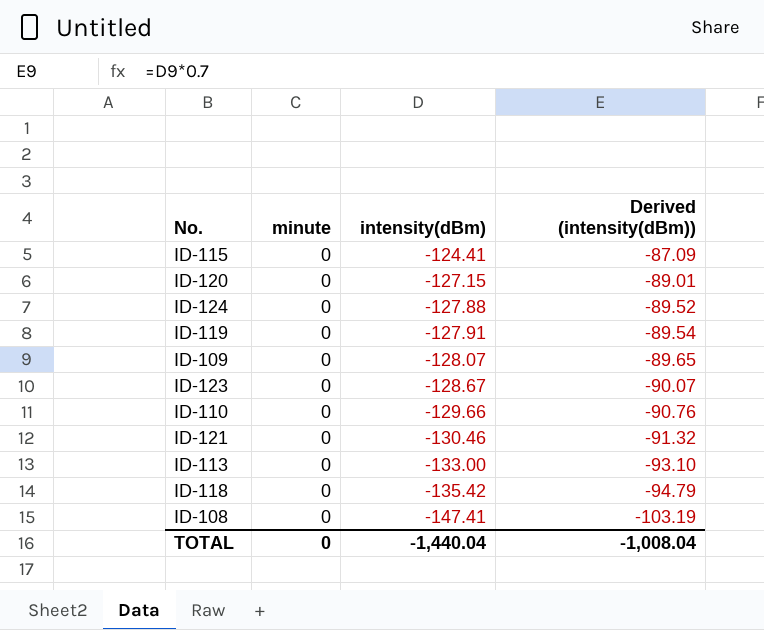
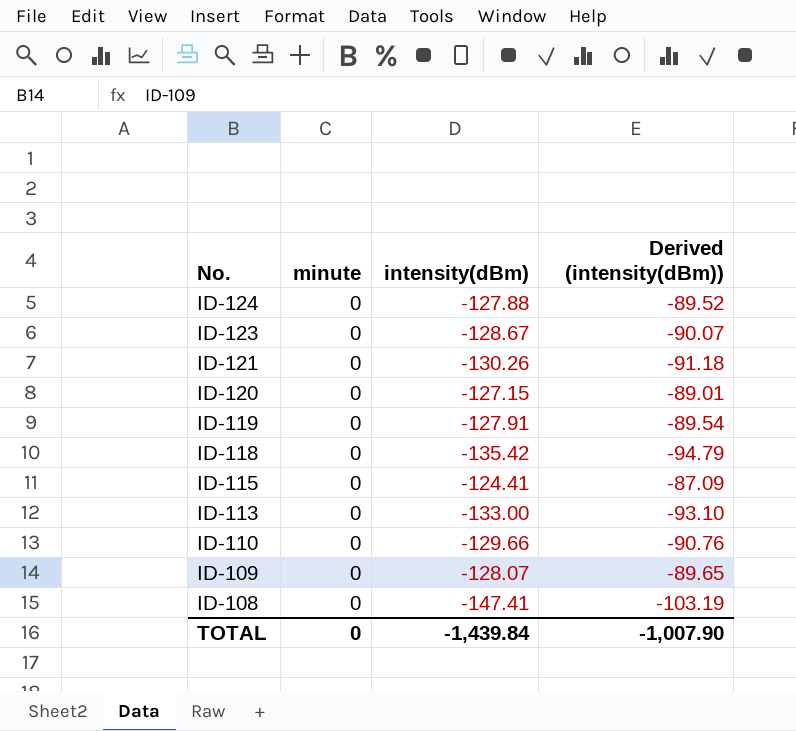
row order: intensity(dBm) descending -> No. descending
ID-121 | intensity(dBm): -130.46 -> -130.26
ID-121 | Derived (intensity(dBm)): -91.32 -> -91.18
TOTAL | intensity(dBm): -1,440.04 -> -1,439.84
TOTAL | Derived (intensity(dBm)): -1,008.04 -> -1,007.90

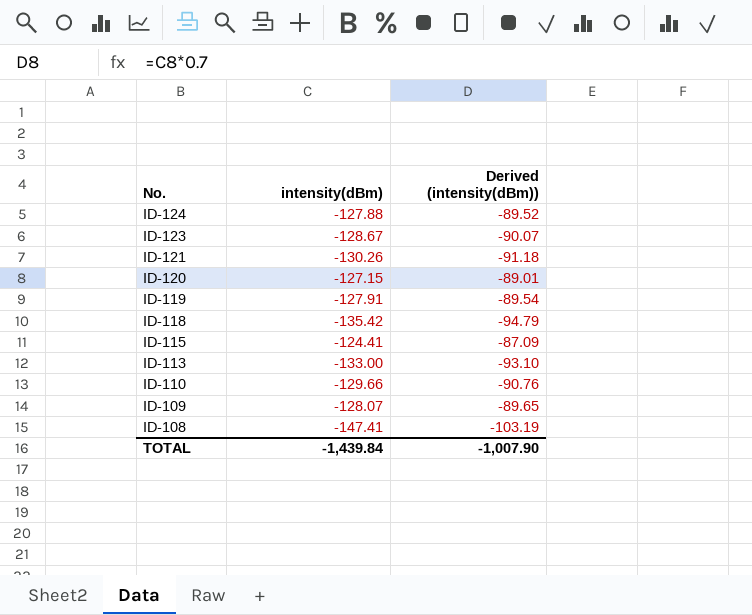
column minute | position: 2 -> none

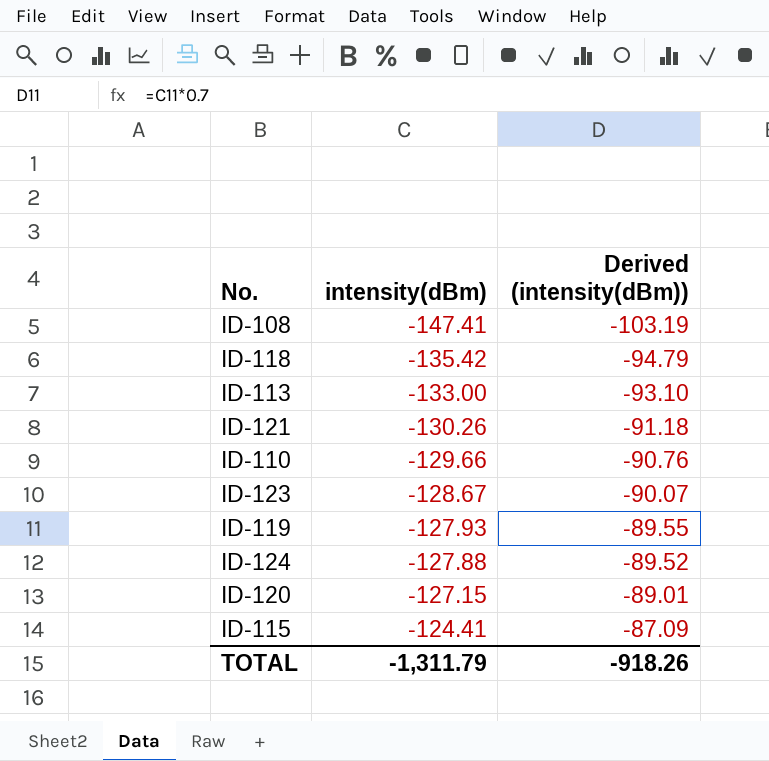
row order: No. descending -> intensity(dBm) ascending
row ID-109: -128.07 | -89.65 -> none
ID-119 | intensity(dBm): -127.91 -> -127.93
ID-119 | Derived (intensity(dBm)): -89.54 -> -89.55
TOTAL | intensity(dBm): -1,439.84 -> -1,311.79
TOTAL | Derived (intensity(dBm)): -1,007.90 -> -918.26

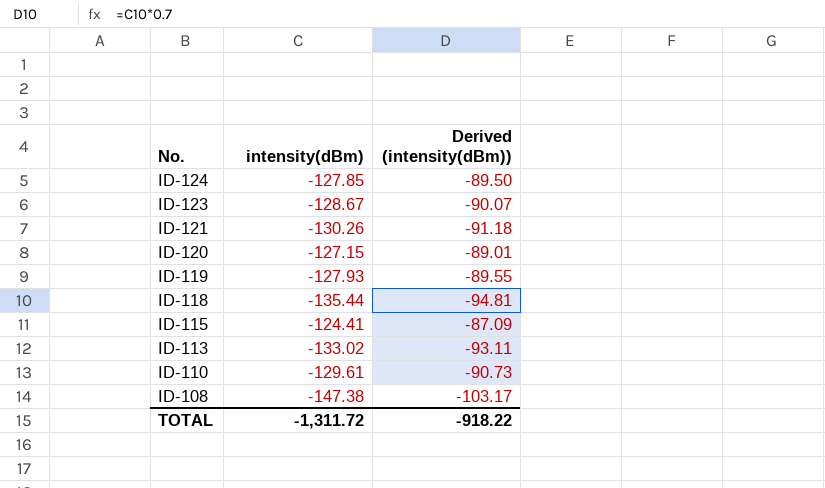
row order: intensity(dBm) ascending -> No. descending
ID-124 | intensity(dBm): -127.88 -> -127.85
ID-124 | Derived (intensity(dBm)): -89.52 -> -89.50
ID-118 | intensity(dBm): -135.42 -> -135.44
ID-118 | Derived (intensity(dBm)): -94.79 -> -94.81
ID-113 | intensity(dBm): -133.00 -> -133.02
ID-113 | Derived (intensity(dBm)): -93.10 -> -93.11
ID-110 | intensity(dBm): -129.66 -> -129.61
ID-110 | Derived (intensity(dBm)): -90.76 -> -90.73
ID-108 | intensity(dBm): -147.41 -> -147.38
ID-108 | Derived (intensity(dBm)): -103.19 -> -103.17
TOTAL | intensity(dBm): -1,311.79 -> -1,311.72
TOTAL | Derived (intensity(dBm)): -918.26 -> -918.22

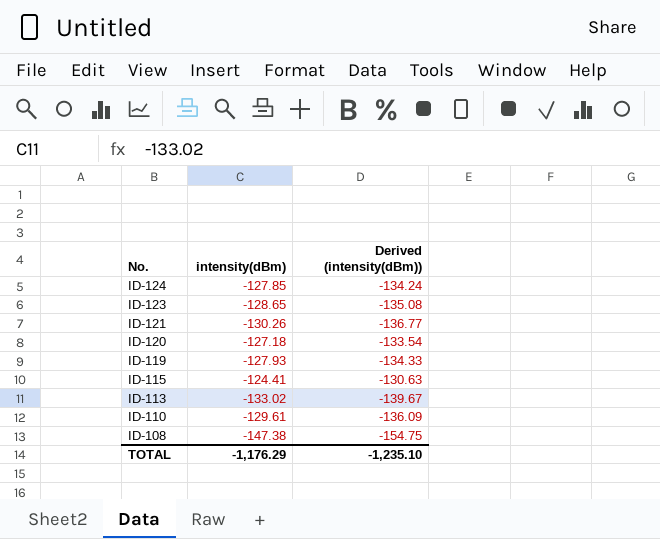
column Derived (intensity(dBm)) | formula: [intensity(dBm)] * 0.7 -> [intensity(dBm)] * 1.05
row ID-118: -135.44 | -94.81 -> none
ID-123 | intensity(dBm): -128.67 -> -128.65
ID-120 | intensity(dBm): -127.15 -> -127.18
TOTAL | intensity(dBm): -1,311.72 -> -1,176.29
TOTAL | Derived (intensity(dBm)): -918.22 -> -1,235.10

